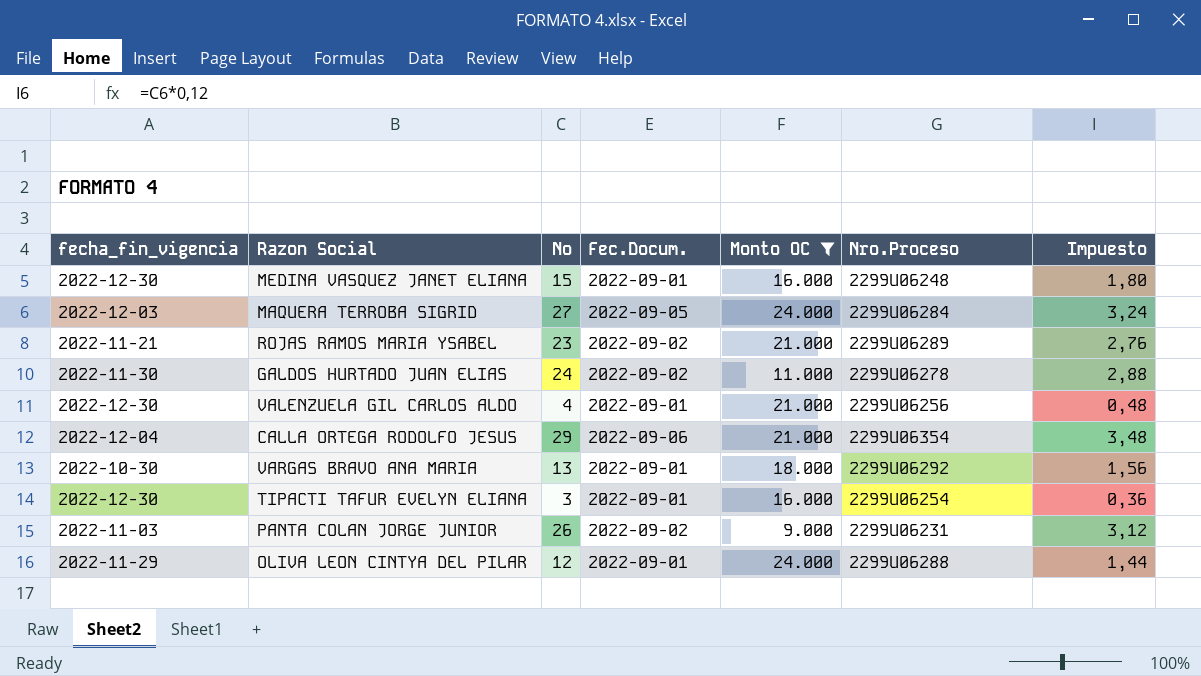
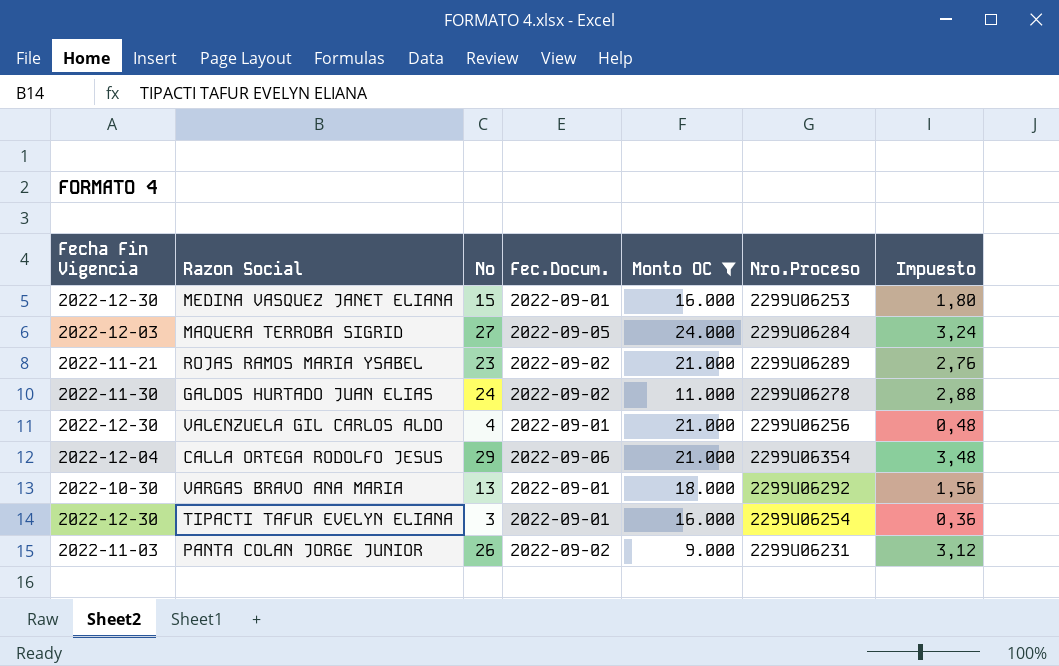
column name: fecha_fin_vigencia -> Fecha Fin Vigencia
row OLIVA LEON CINTYA DEL PILAR: 2022-11-29 | 12 | 2022-09-01 | 24.000 | 2299U06288 | 1,44 -> none
MEDINA VASQUEZ JANET ELIANA | Nro.Proceso: 2299U06248 -> 2299U06253

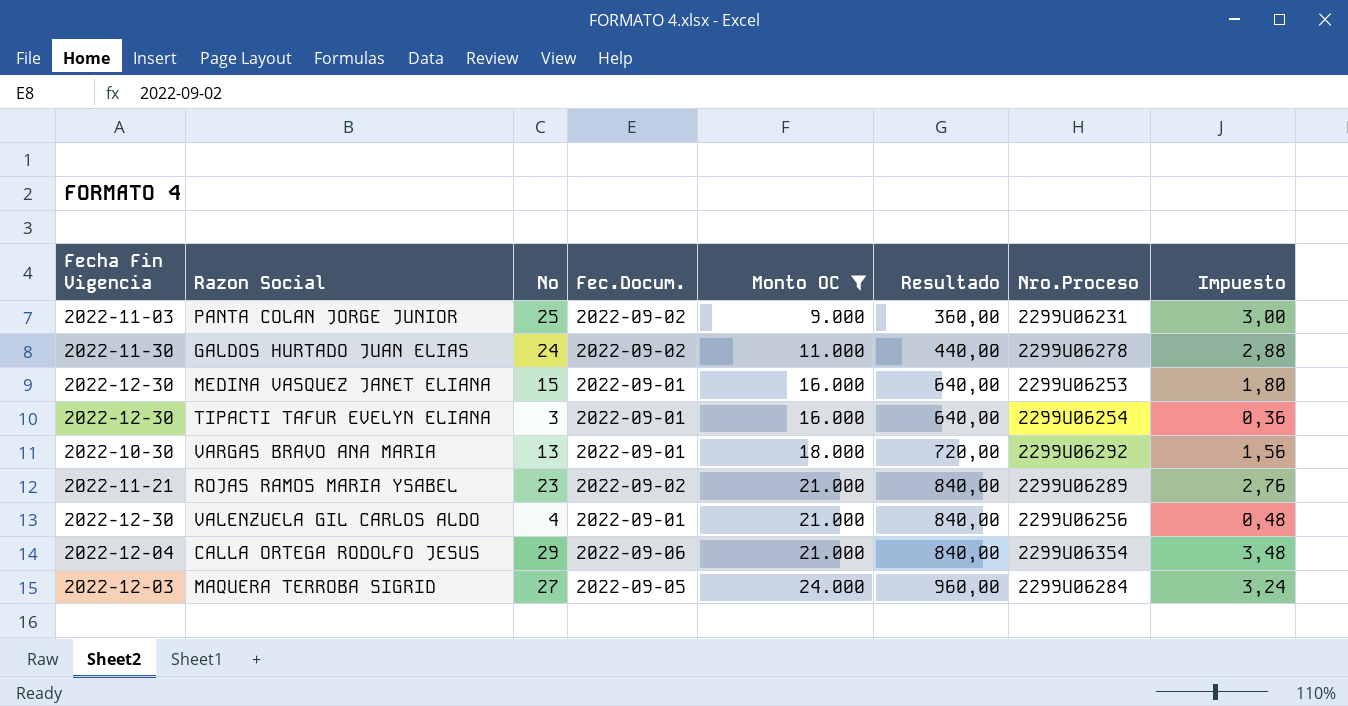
row order: none -> Monto OC ascending
column Resultado | formula: none -> [Monto OC] * 0,04
PANTA COLAN JORGE JUNIOR | Nº: 26 -> 25
PANTA COLAN JORGE JUNIOR | Impuesto: 3,12 -> 3,00

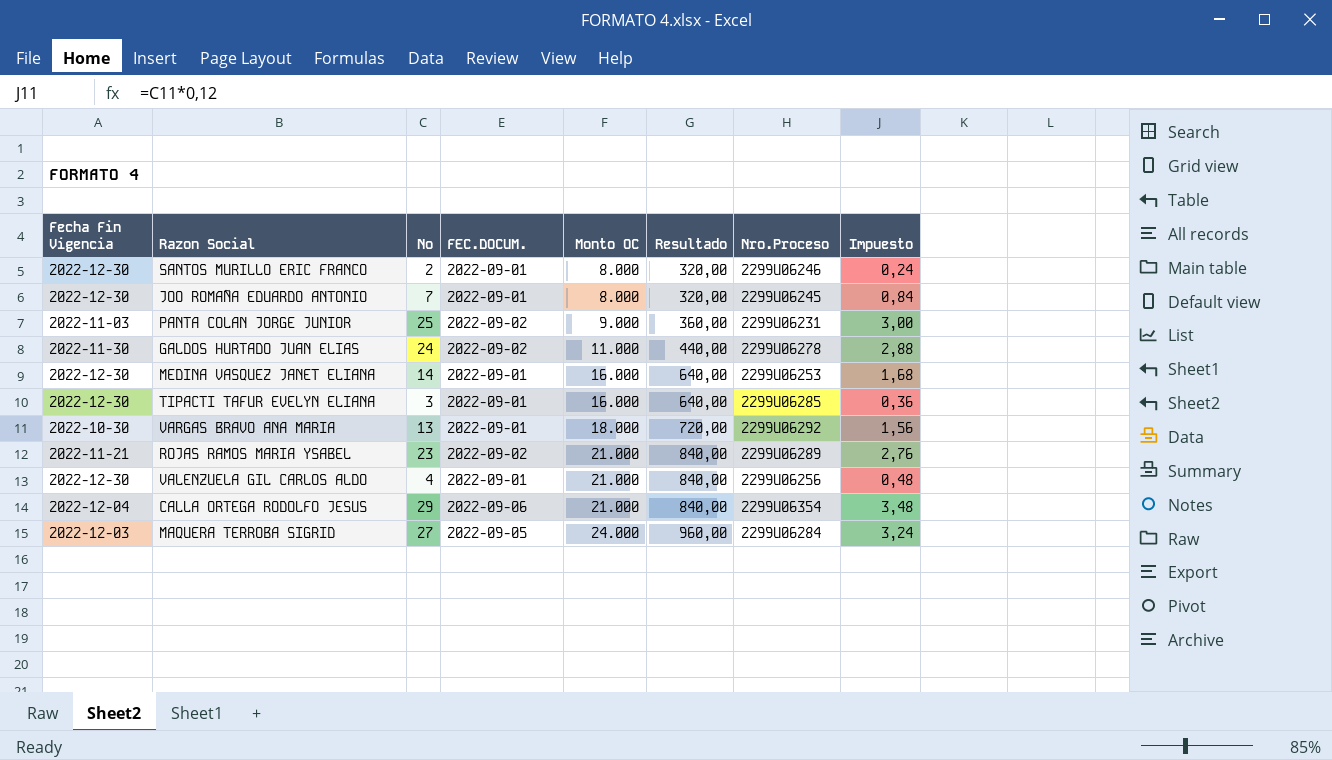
filter: Monto OC != 8.000 -> none
column name: Fec.Docum. -> FEC.DOCUM.
MEDINA VASQUEZ JANET ELIANA | Nº: 15 -> 14
MEDINA VASQUEZ JANET ELIANA | Impuesto: 1,80 -> 1,68
TIPACTI TAFUR EVELYN ELIANA | Nro.Proceso: 2299U06254 -> 2299U06285

